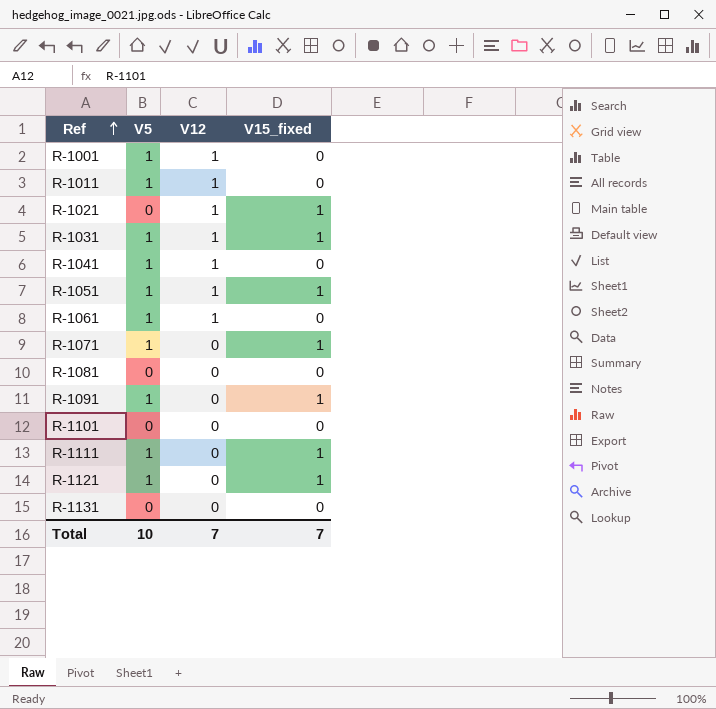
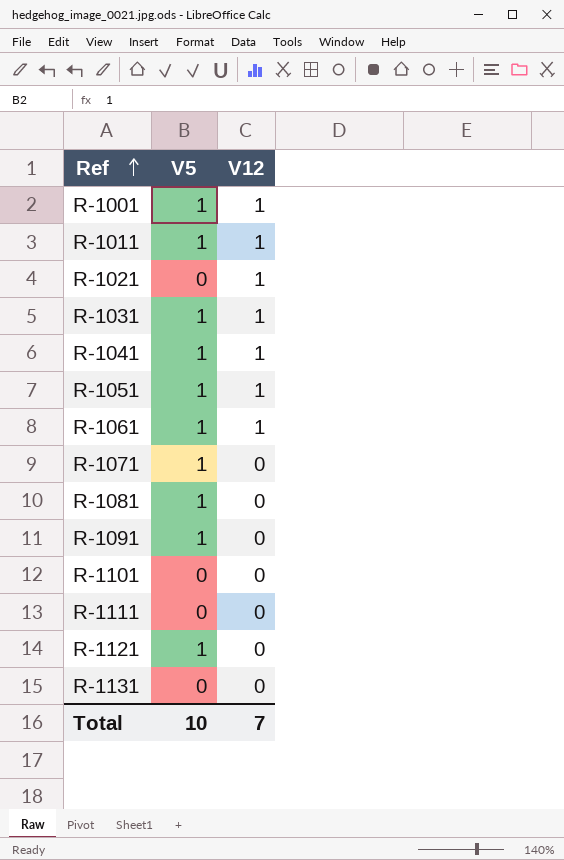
column V15_fixed | position: 4 -> none
R-1081 | V5: 0 -> 1
R-1111 | V5: 1 -> 0

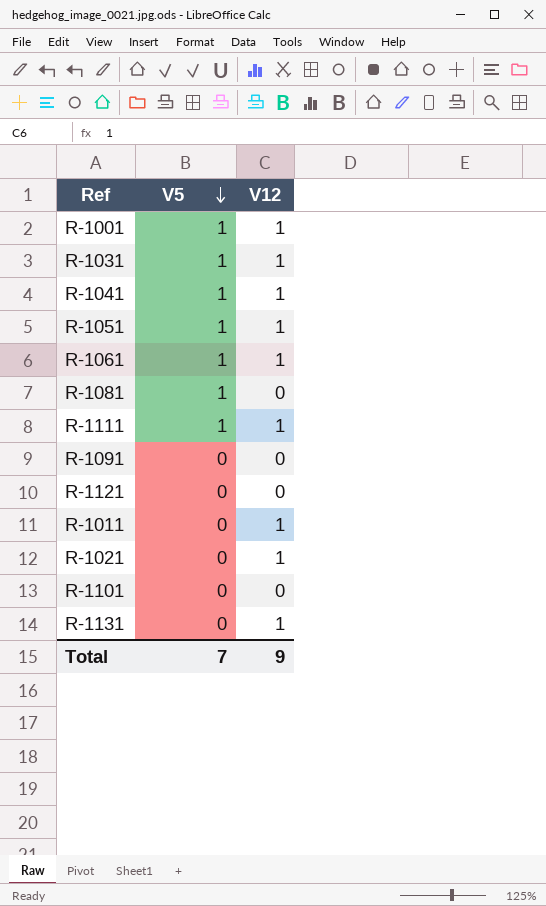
row order: Ref ascending -> V5 descending
row R-1071: 1 | 0 -> none
R-1111 | V5: 0 -> 1
R-1111 | V12: 0 -> 1
R-1091 | V5: 1 -> 0
R-1121 | V5: 1 -> 0
R-1011 | V5: 1 -> 0
R-1131 | V12: 0 -> 1
Total | V5: 10 -> 7
Total | V12: 7 -> 9

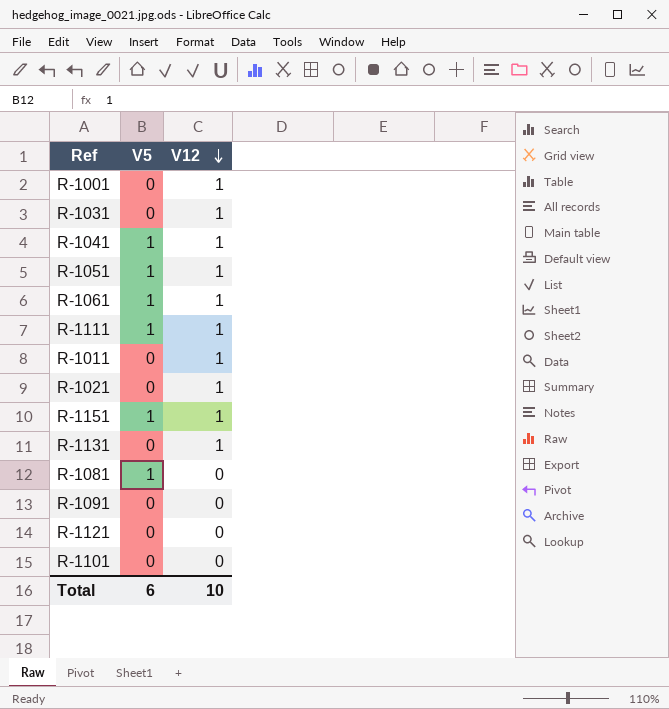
row order: V5 descending -> V12 descending
R-1001 | V5: 1 -> 0
R-1031 | V5: 1 -> 0
row R-1151: none -> 1 | 1
Total | V5: 7 -> 6
Total | V12: 9 -> 10

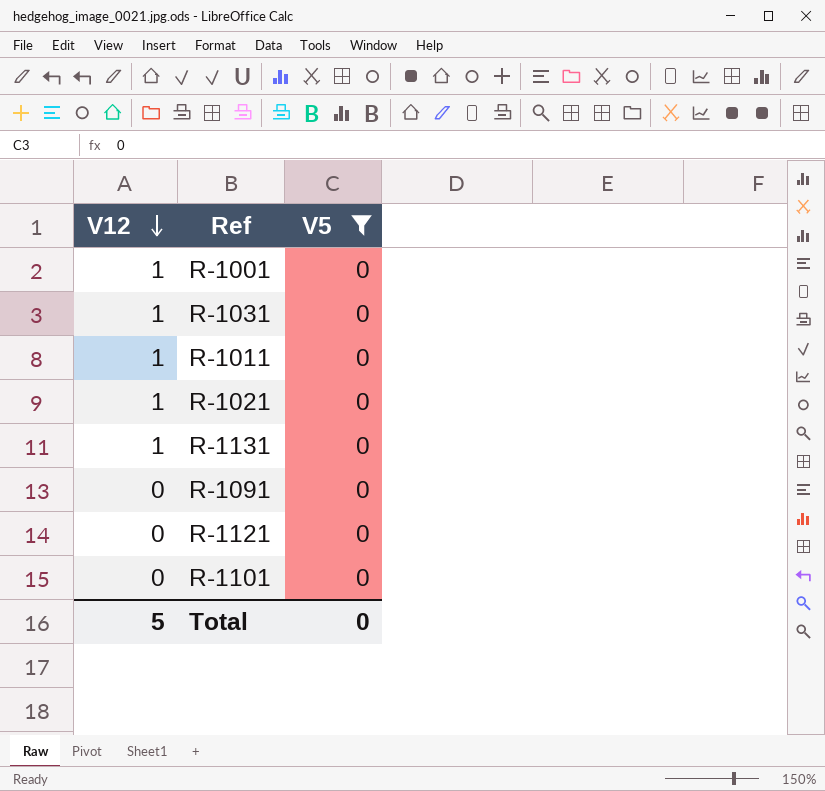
filter: none -> V5 = 0
column V12 | position: 3 -> 1
Total | V12: 10 -> 5
Total | V5: 6 -> 0

